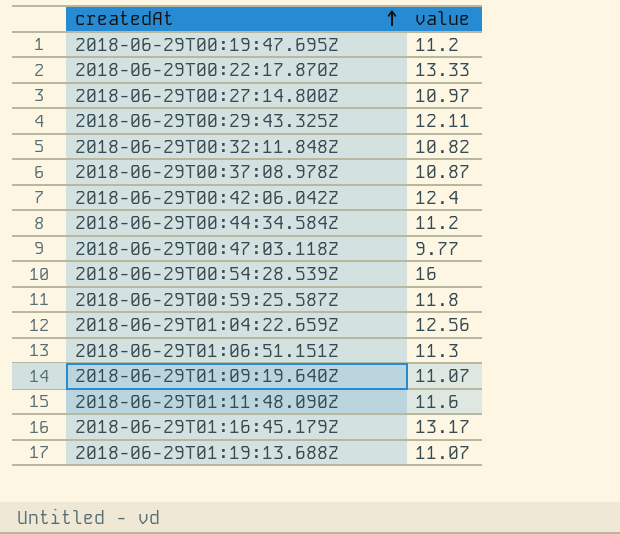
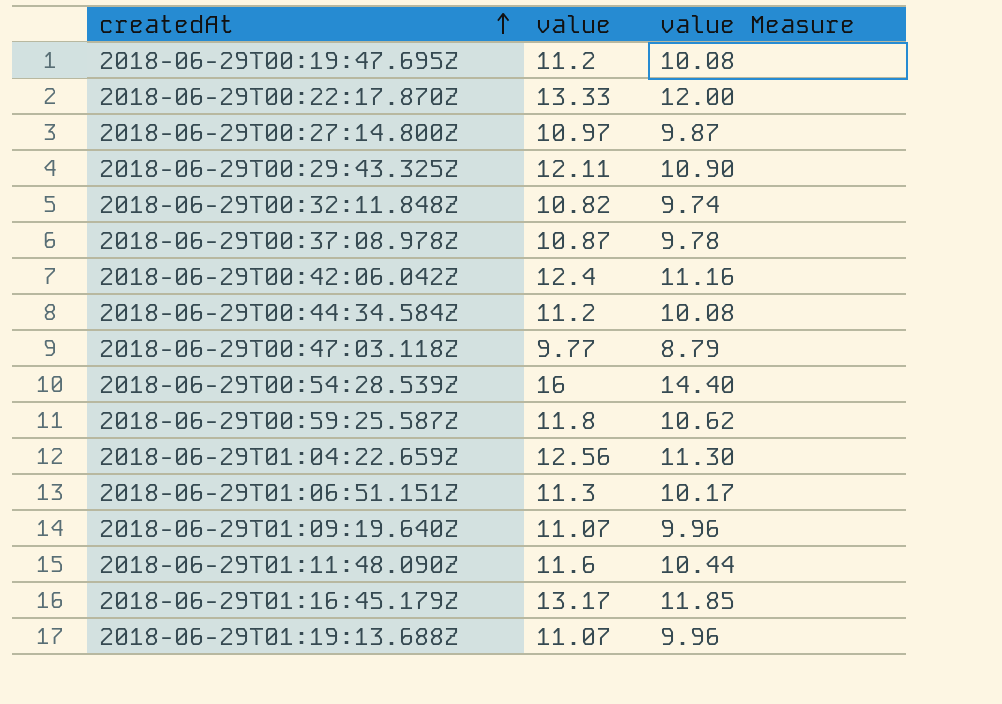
column value Measure | formula: none -> [value] * 0.9

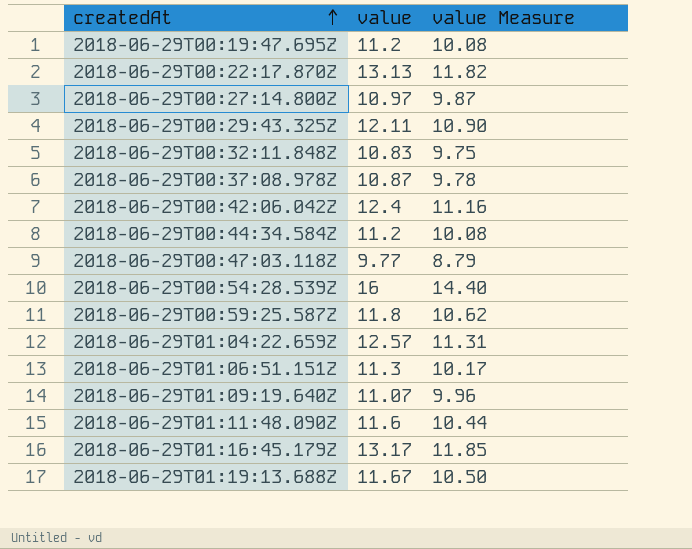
2018-06-29T00:22:17.870Z | value: 13.33 -> 13.13
2018-06-29T00:22:17.870Z | value Measure: 12.00 -> 11.82
2018-06-29T00:32:11.848Z | value: 10.82 -> 10.83
2018-06-29T00:32:11.848Z | value Measure: 9.74 -> 9.75
2018-06-29T01:04:22.659Z | value: 12.56 -> 12.57
2018-06-29T01:04:22.659Z | value Measure: 11.30 -> 11.31
2018-06-29T01:19:13.688Z | value: 11.07 -> 11.67
2018-06-29T01:19:13.688Z | value Measure: 9.96 -> 10.50

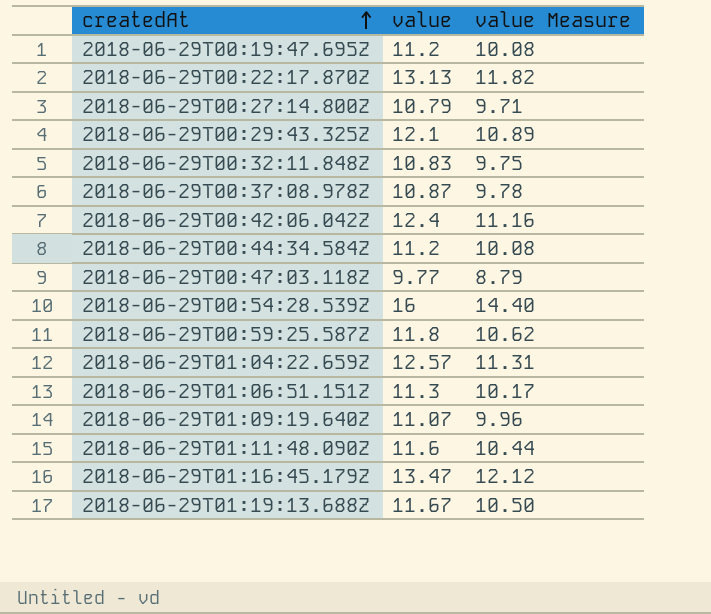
2018-06-29T00:27:14.800Z | value: 10.97 -> 10.79
2018-06-29T00:27:14.800Z | value Measure: 9.87 -> 9.71
2018-06-29T00:29:43.325Z | value: 12.11 -> 12.1
2018-06-29T00:29:43.325Z | value Measure: 10.90 -> 10.89
2018-06-29T01:16:45.179Z | value: 13.17 -> 13.47
2018-06-29T01:16:45.179Z | value Measure: 11.85 -> 12.12

